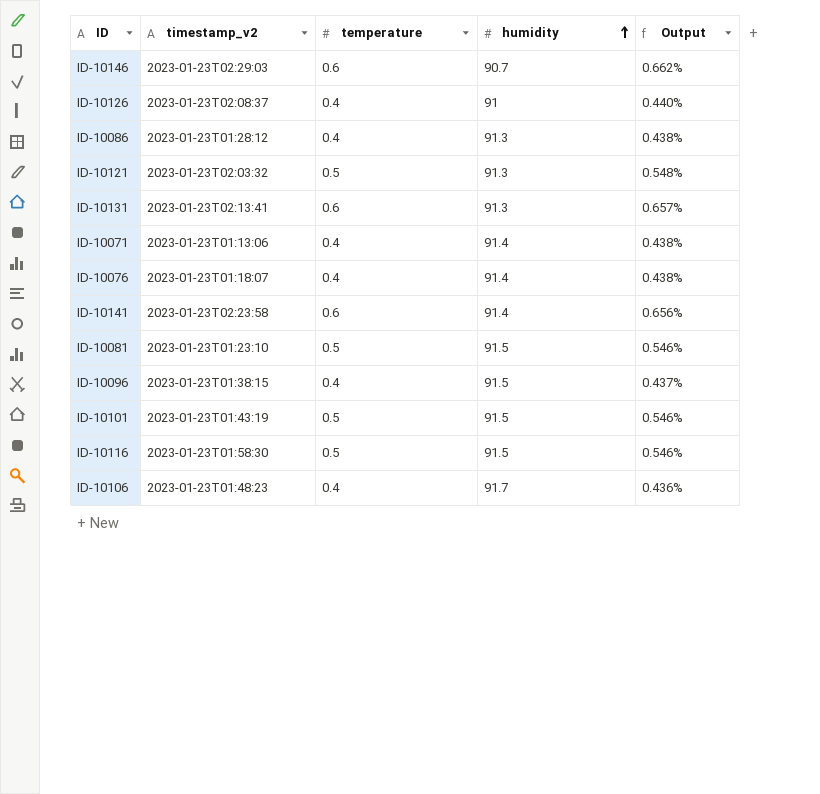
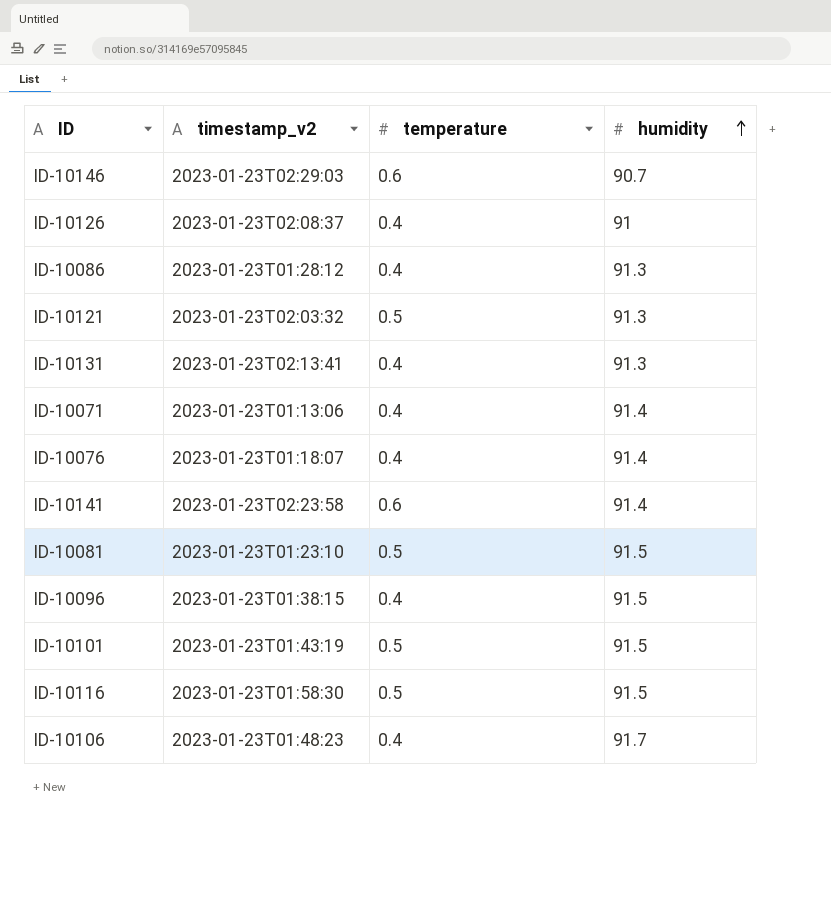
column Output | formula: [temperature] / [humidity] -> none
ID-10131 | temperature: 0.6 -> 0.4

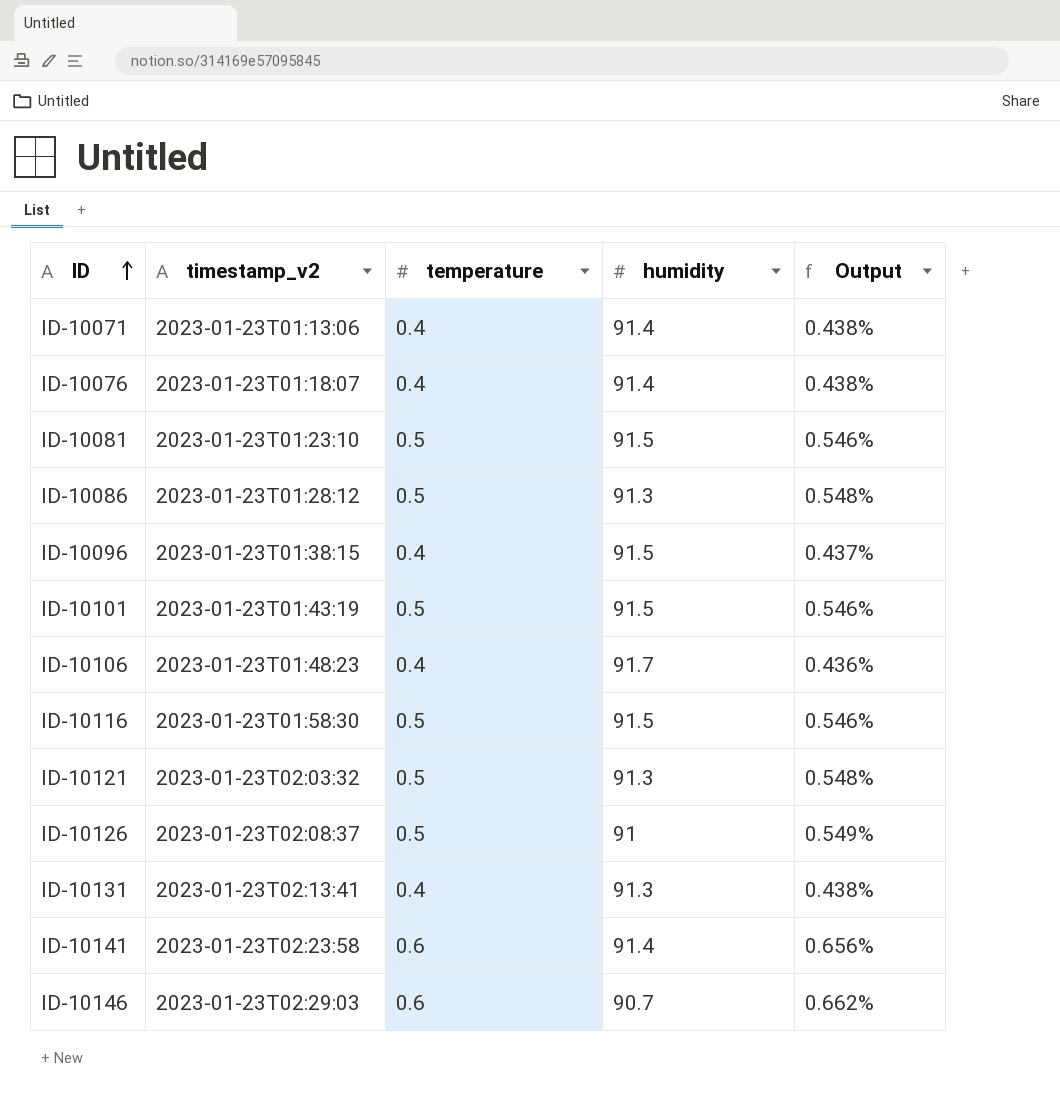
row order: humidity ascending -> ID ascending
column Output | formula: none -> [temperature] / [humidity]
ID-10086 | temperature: 0.4 -> 0.5
ID-10126 | temperature: 0.4 -> 0.5

